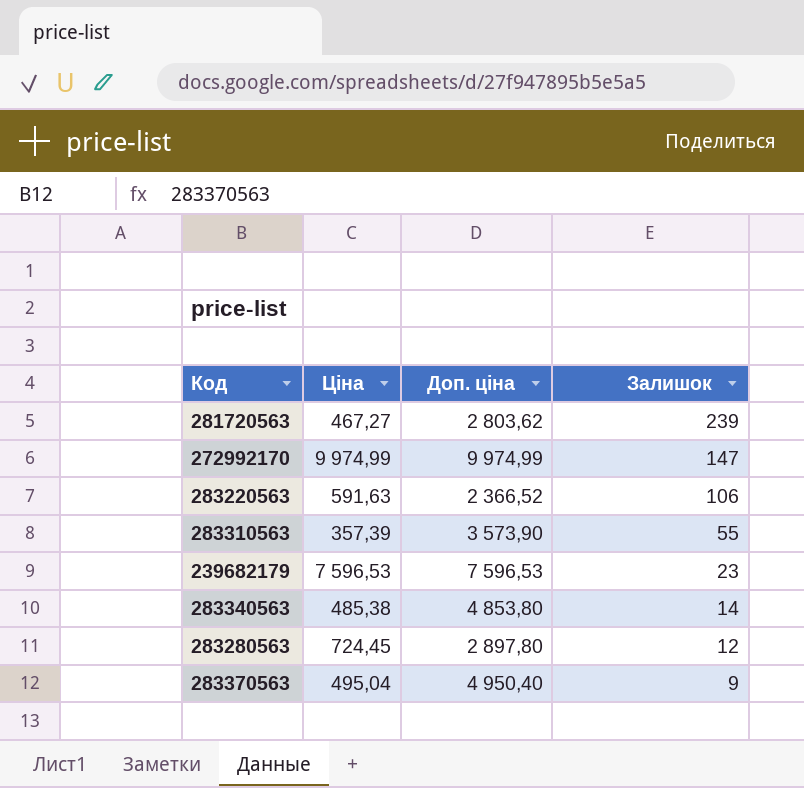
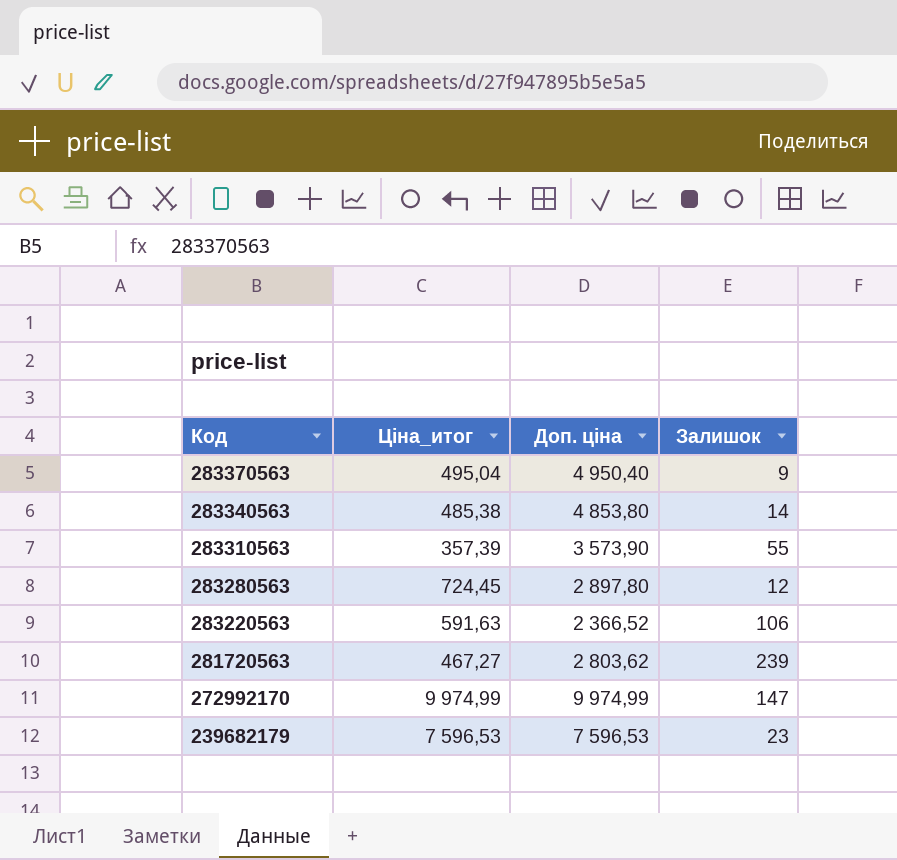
row order: Залишок descending -> Код descending
column name: Ціна -> Ціна_итог

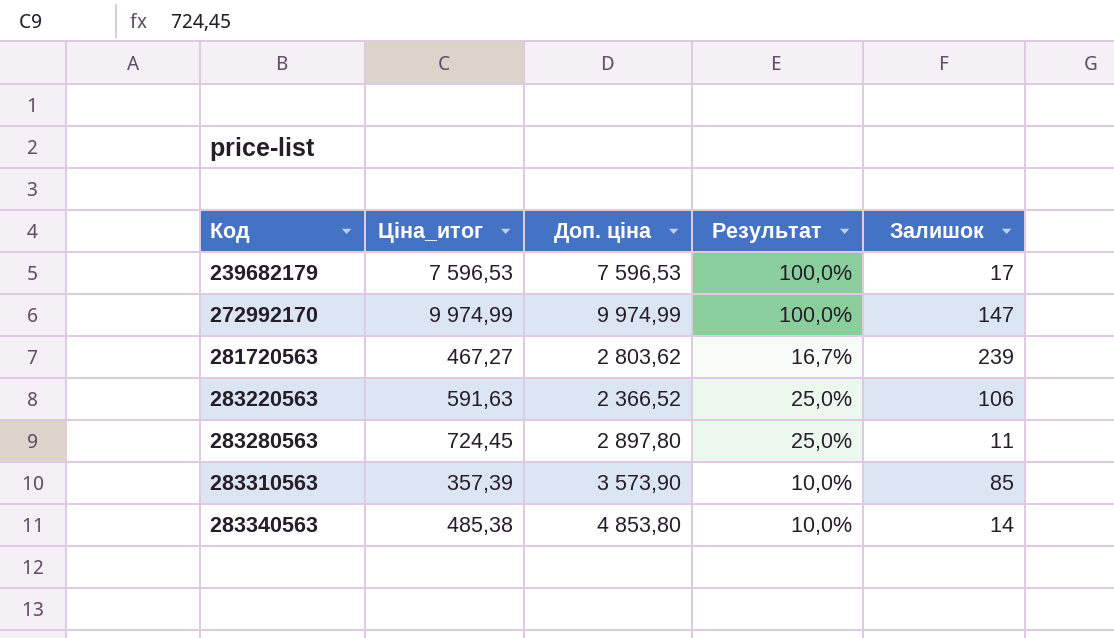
row order: Код descending -> Код ascending
column Результат | formula: none -> [Ціна_итог] / [Доп. ціна]
row 283370563: 495,04 | 4 950,40 | 9 -> none
239682179 | Залишок: 23 -> 17
283280563 | Залишок: 12 -> 11
283310563 | Залишок: 55 -> 85

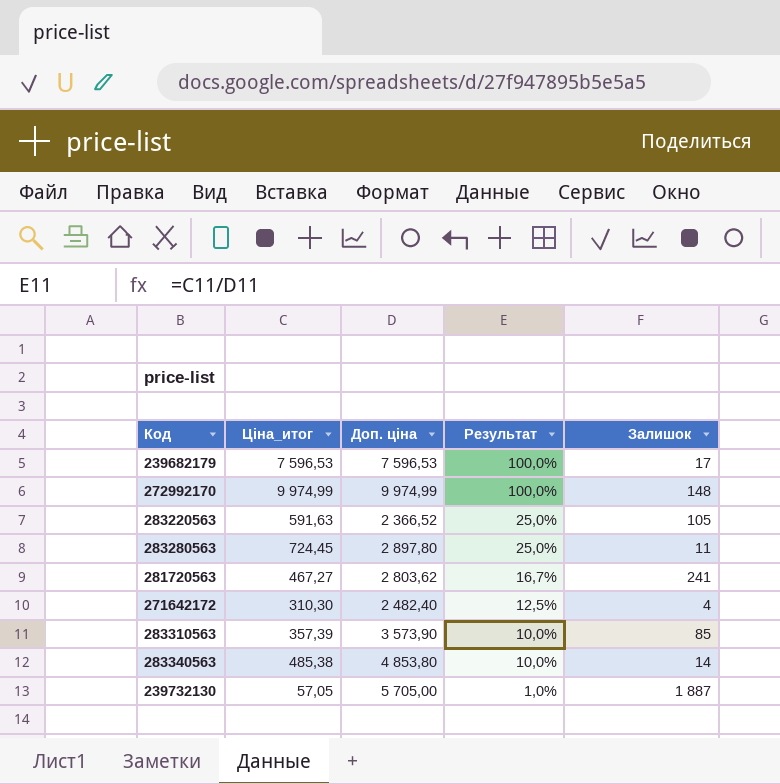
row order: Код ascending -> Результат descending
272992170 | Залишок: 147 -> 148
283220563 | Залишок: 106 -> 105
281720563 | Залишок: 239 -> 241
row 271642172: none -> 310,30 | 2 482,40 | 12,5% | 4
row 239732130: none -> 57,05 | 5 705,00 | 1,0% | 1 887

